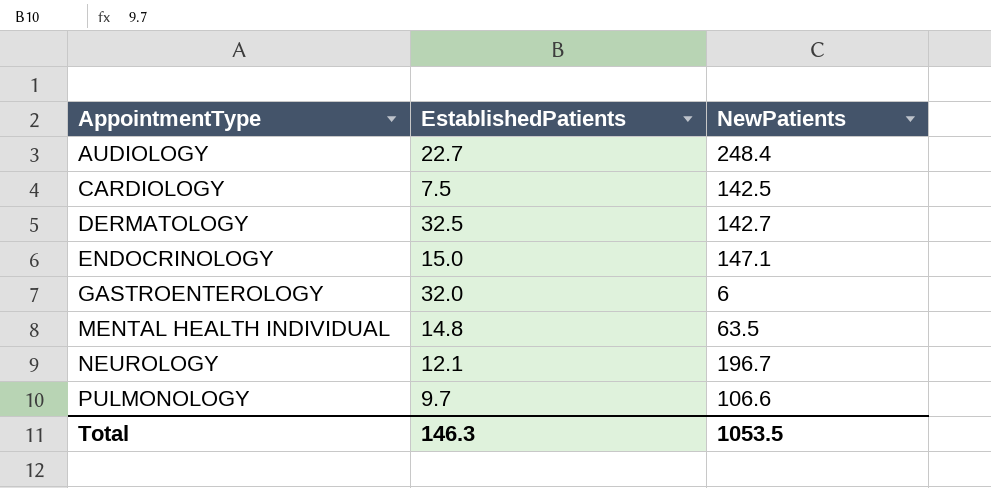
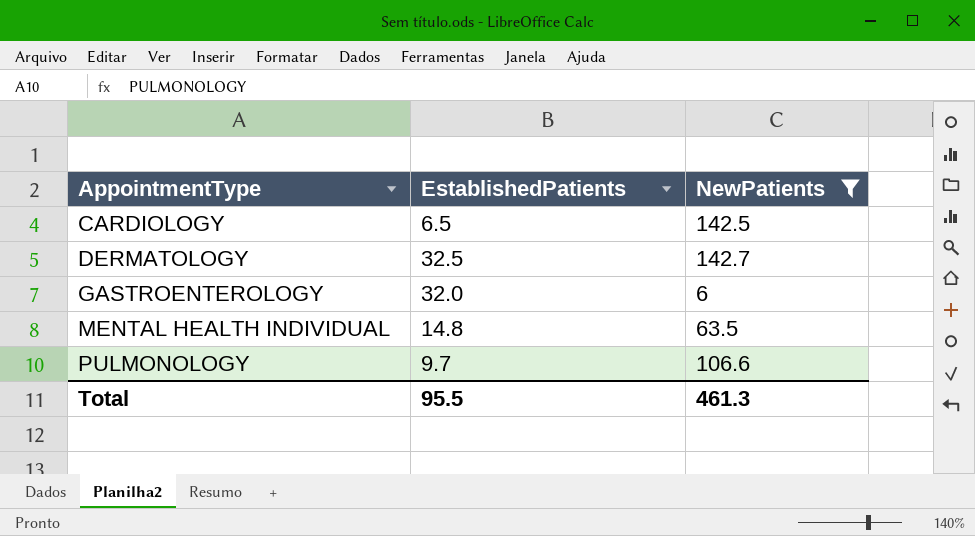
filter: none -> NewPatients <= 142.7
CARDIOLOGY | EstablishedPatients: 7.5 -> 6.5
Total | EstablishedPatients: 146.3 -> 95.5
Total | NewPatients: 1053.5 -> 461.3

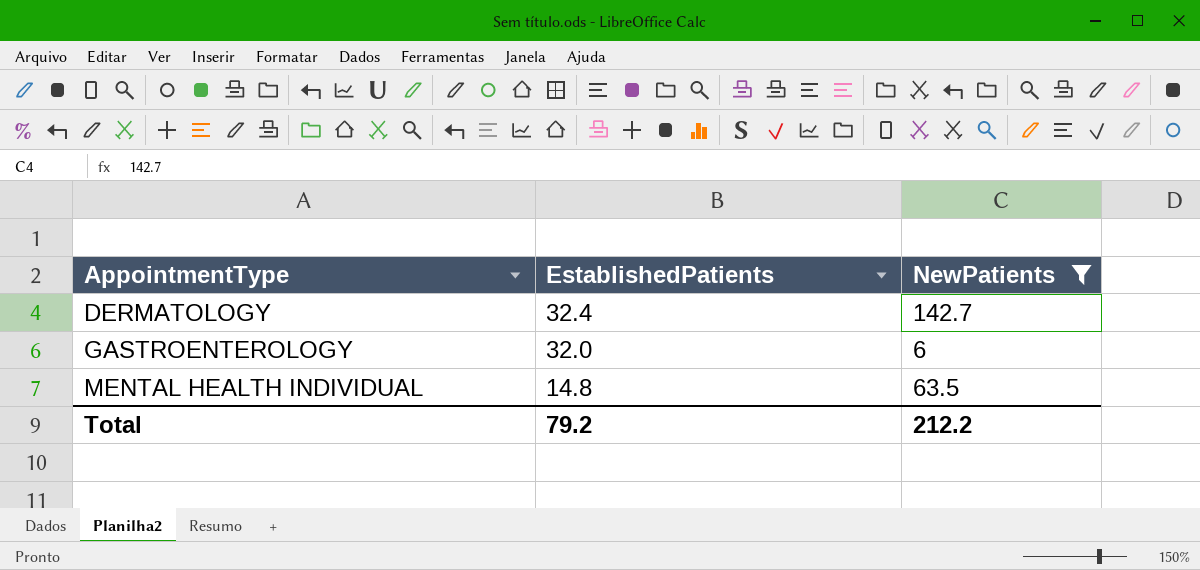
row CARDIOLOGY: 6.5 | 142.5 -> none
row PULMONOLOGY: 9.7 | 106.6 -> none
DERMATOLOGY | EstablishedPatients: 32.5 -> 32.4
Total | EstablishedPatients: 95.5 -> 79.2
Total | NewPatients: 461.3 -> 212.2

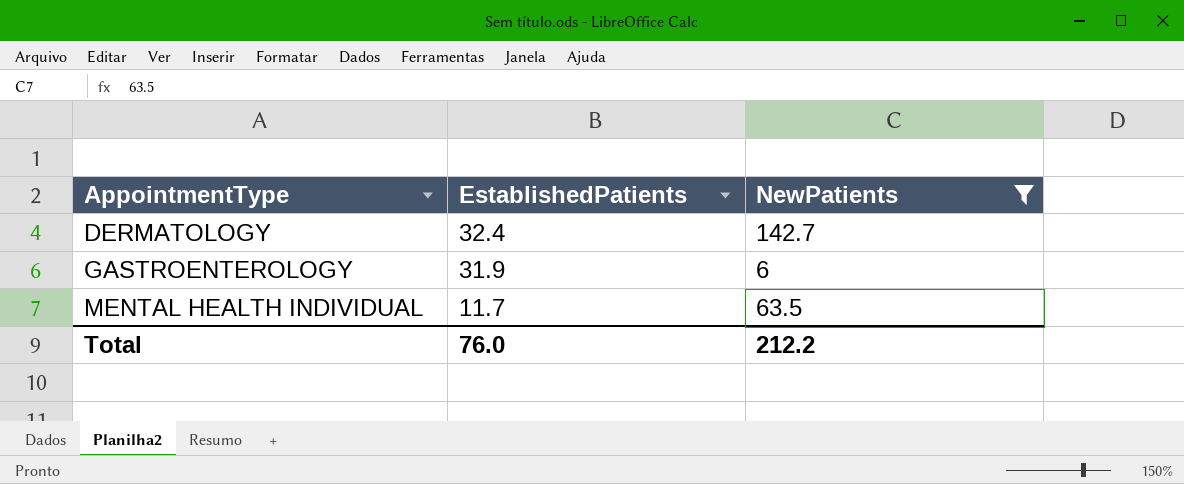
GASTROENTEROLOGY | EstablishedPatients: 32.0 -> 31.9
MENTAL HEALTH INDIVIDUAL | EstablishedPatients: 14.8 -> 11.7
Total | EstablishedPatients: 79.2 -> 76.0

